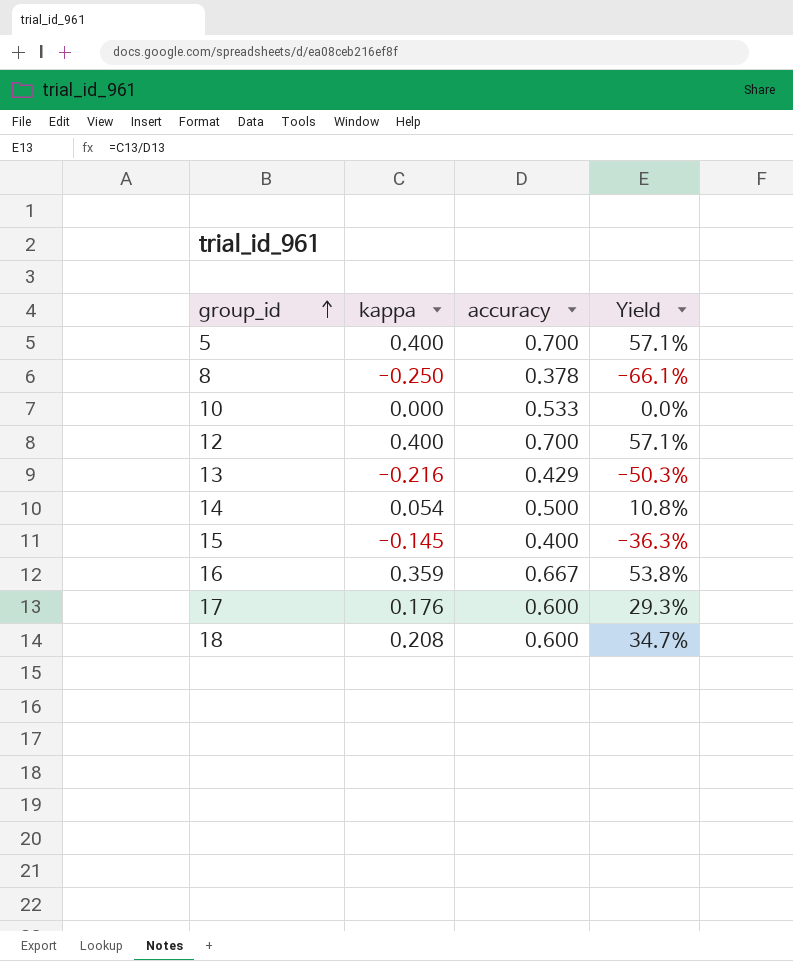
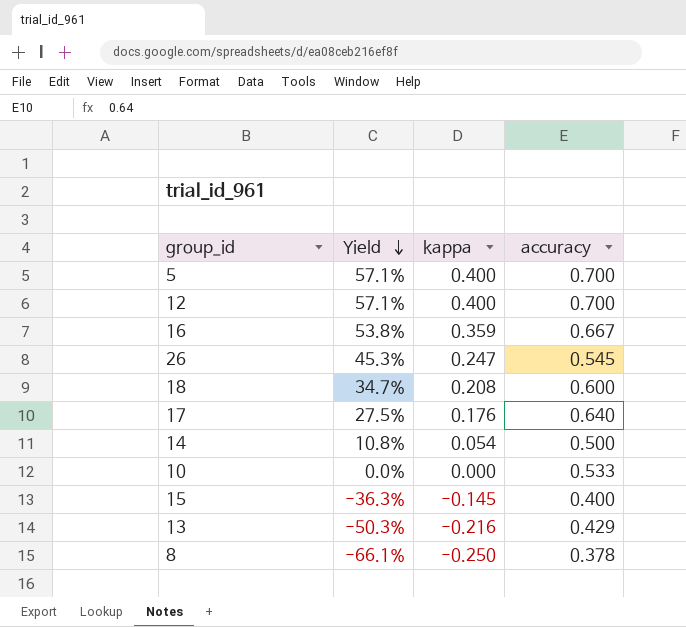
row order: group_id ascending -> Yield descending
column Yield | position: 4 -> 2
row 26: none -> 45.3% | 0.247 | 0.545
17 | Yield: 29.3% -> 27.5%
17 | accuracy: 0.600 -> 0.640

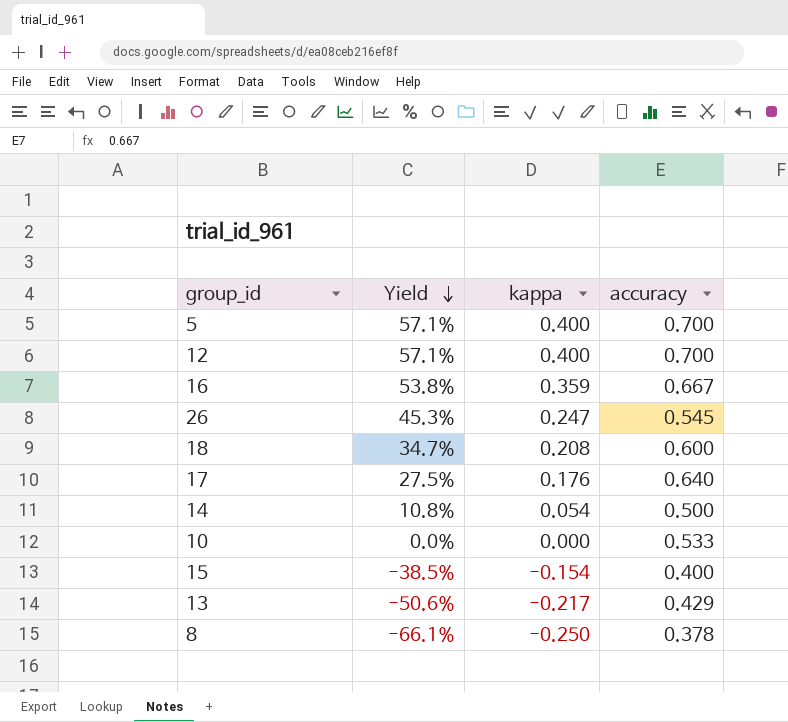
15 | Yield: -36.3% -> -38.5%
15 | kappa: -0.145 -> -0.154
13 | Yield: -50.3% -> -50.6%
13 | kappa: -0.216 -> -0.217

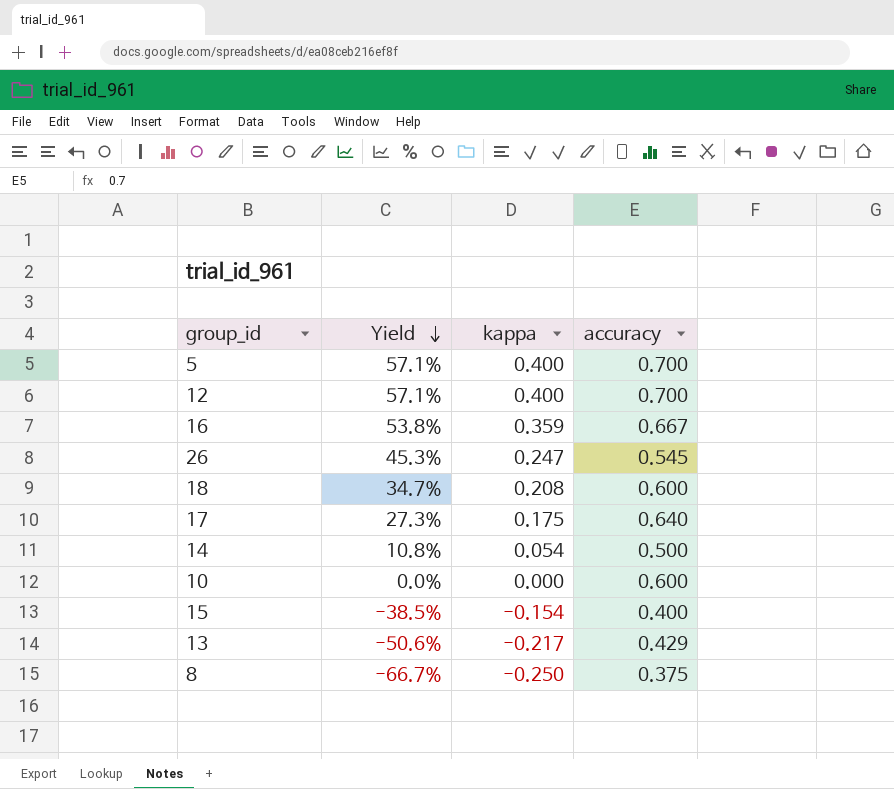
17 | Yield: 27.5% -> 27.3%
17 | kappa: 0.176 -> 0.175
10 | accuracy: 0.533 -> 0.600
8 | Yield: -66.1% -> -66.7%
8 | accuracy: 0.378 -> 0.375

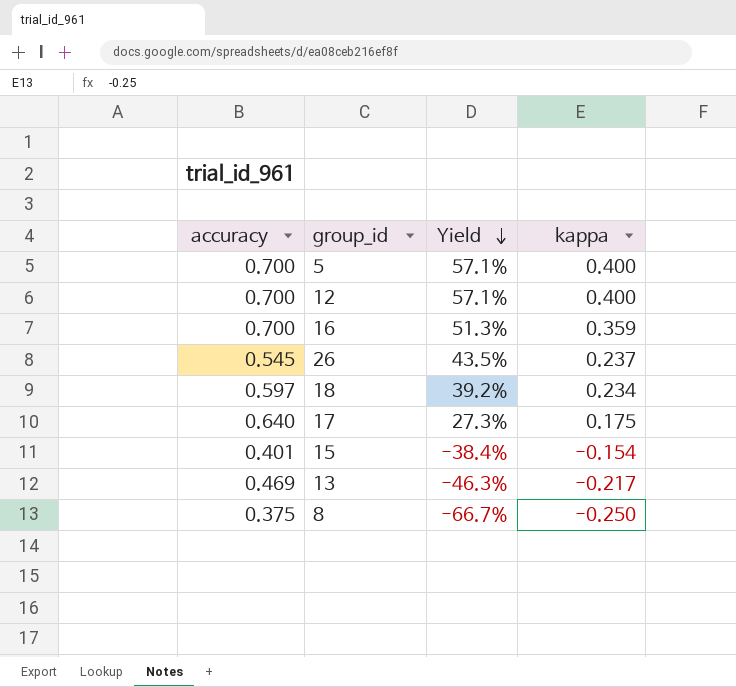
column accuracy | position: 4 -> 1
row 14: 10.8% | 0.054 | 0.500 -> none
row 10: 0.0% | 0.000 | 0.600 -> none
16 | accuracy: 0.667 -> 0.700
16 | Yield: 53.8% -> 51.3%
26 | Yield: 45.3% -> 43.5%
26 | kappa: 0.247 -> 0.237
18 | accuracy: 0.600 -> 0.597
18 | Yield: 34.7% -> 39.2%
18 | kappa: 0.208 -> 0.234
15 | accuracy: 0.400 -> 0.401
15 | Yield: -38.5% -> -38.4%
13 | accuracy: 0.429 -> 0.469
13 | Yield: -50.6% -> -46.3%

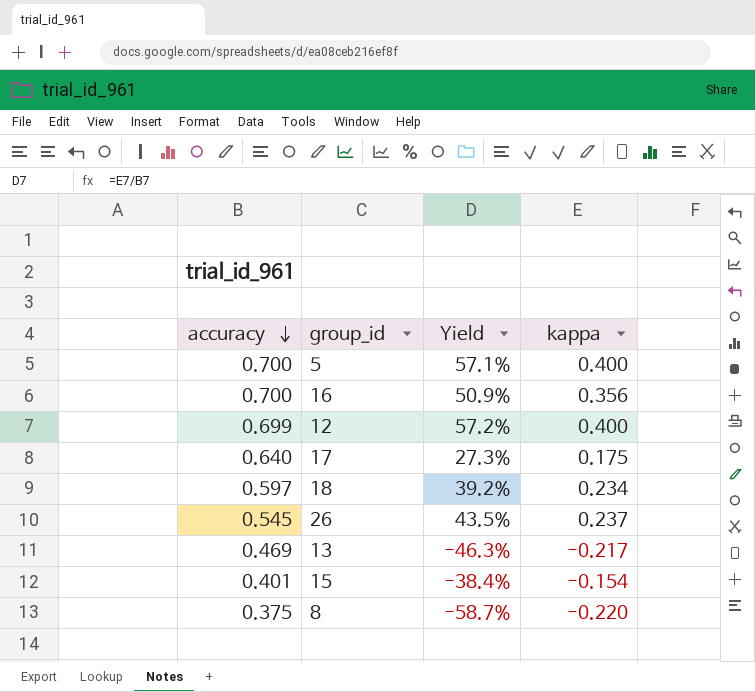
row order: Yield descending -> accuracy descending
16 | Yield: 51.3% -> 50.9%
16 | kappa: 0.359 -> 0.356
12 | accuracy: 0.700 -> 0.699
12 | Yield: 57.1% -> 57.2%
8 | Yield: -66.7% -> -58.7%
8 | kappa: -0.250 -> -0.220

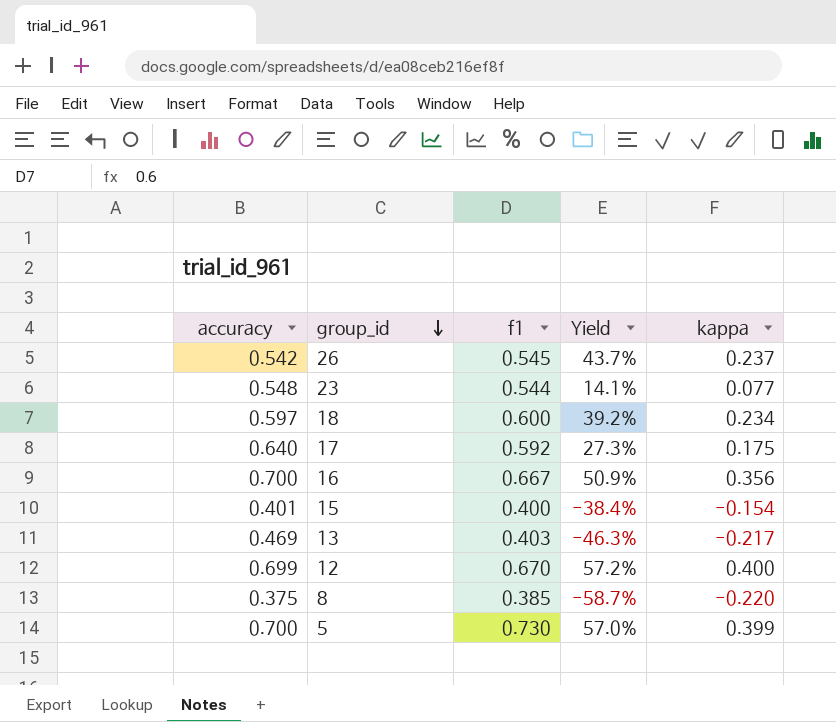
row order: accuracy descending -> group_id descending
column f1 | position: none -> 3
26 | accuracy: 0.545 -> 0.542
26 | Yield: 43.5% -> 43.7%
row 23: none -> 0.548 | 0.544 | 14.1% | 0.077
5 | Yield: 57.1% -> 57.0%
5 | kappa: 0.400 -> 0.399

